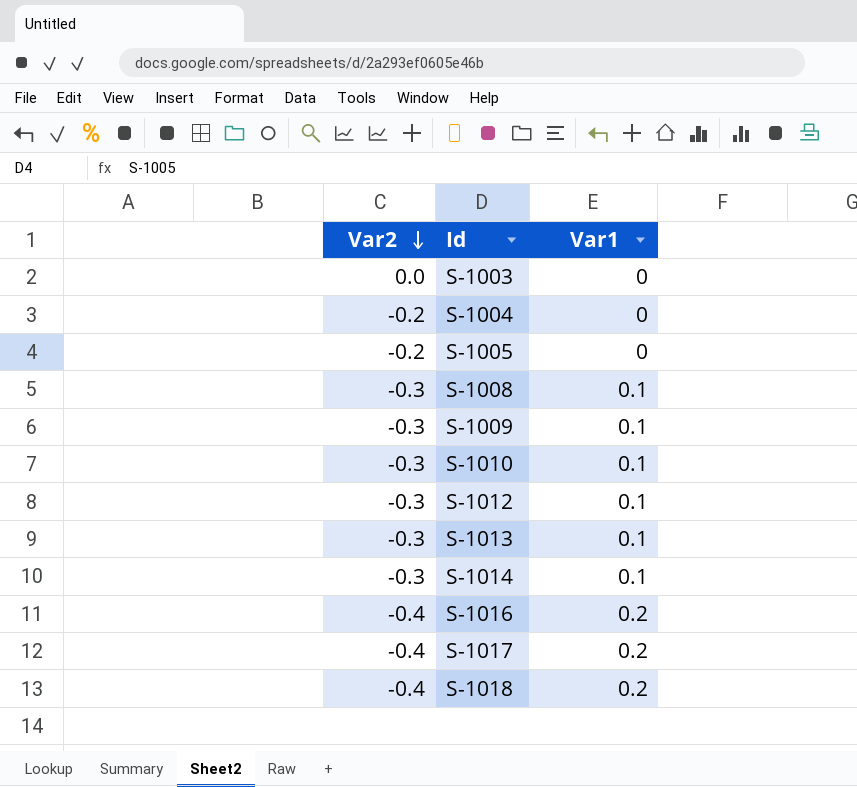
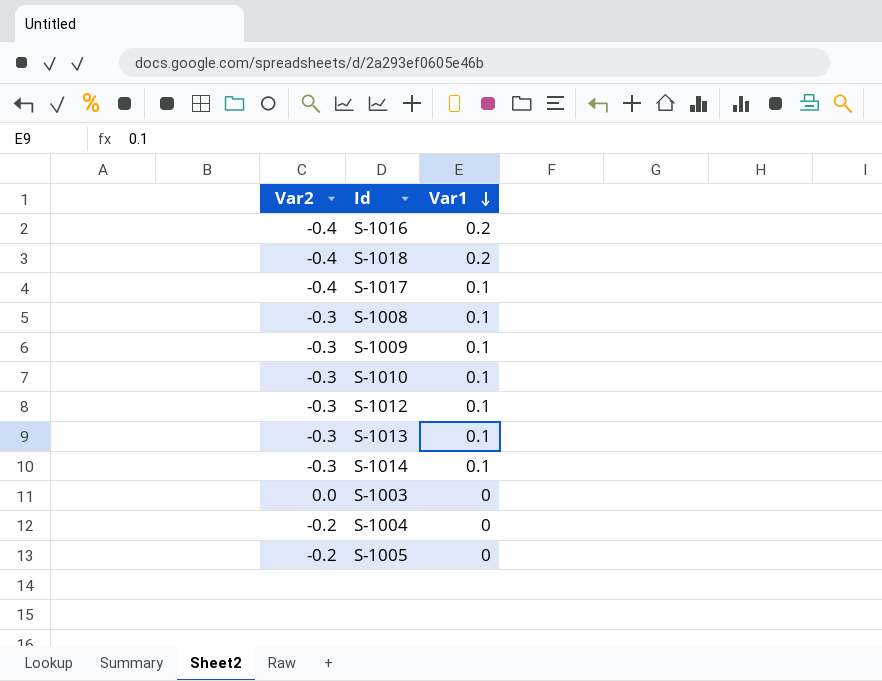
row order: Var2 descending -> Var1 descending
S-1017 | Var1: 0.2 -> 0.1

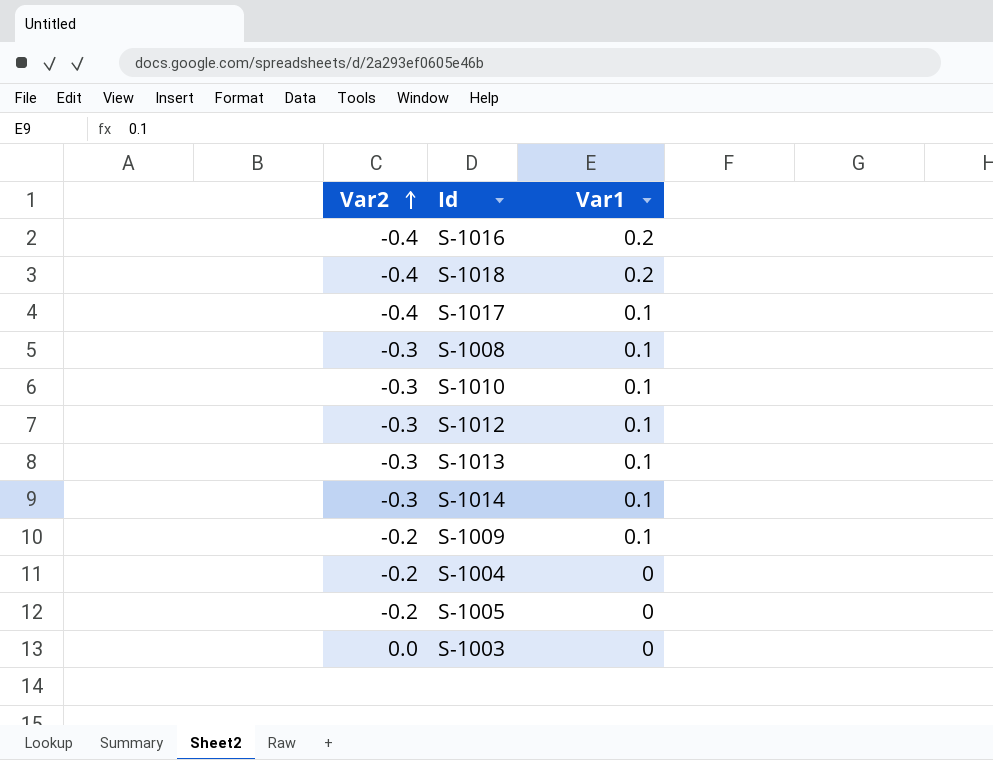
row order: Var1 descending -> Var2 ascending
S-1009 | Var2: -0.3 -> -0.2

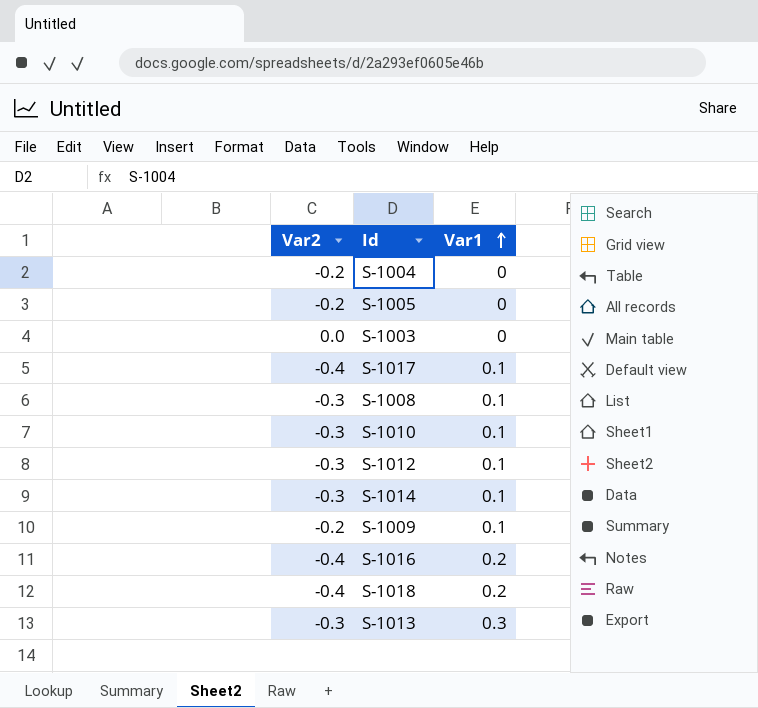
row order: Var2 ascending -> Var1 ascending
S-1013 | Var1: 0.1 -> 0.3

